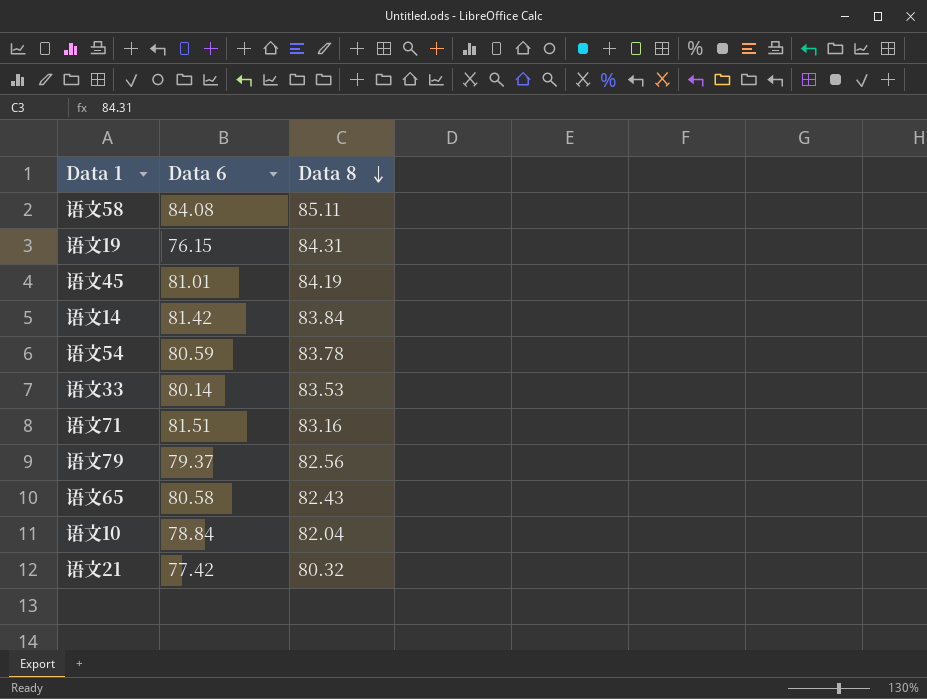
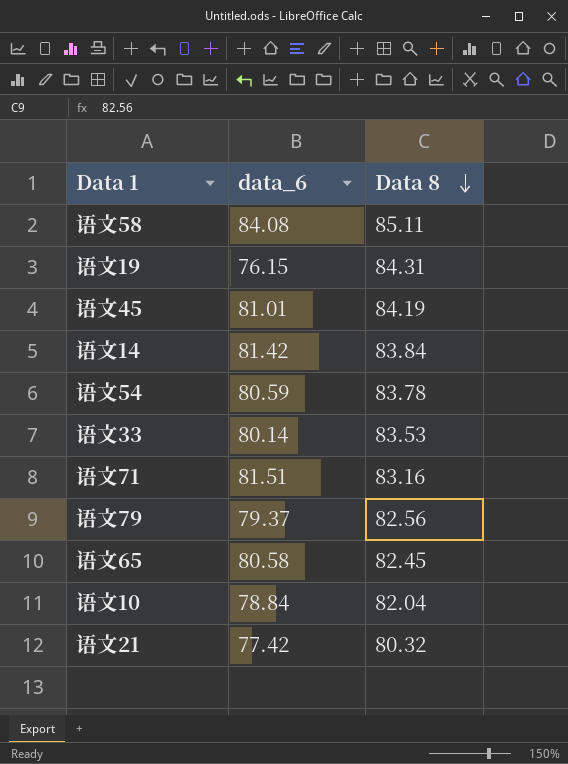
column name: Data 6 -> data_6
语文65 | Data 8: 82.43 -> 82.45

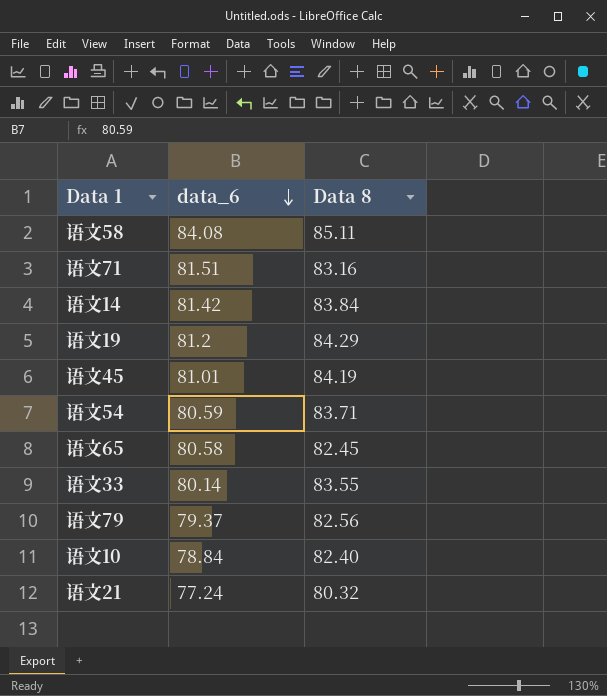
row order: Data 8 descending -> data_6 descending
语文19 | data_6: 76.15 -> 81.2
语文19 | Data 8: 84.31 -> 84.29
语文54 | Data 8: 83.78 -> 83.71
语文33 | Data 8: 83.53 -> 83.55
语文10 | Data 8: 82.04 -> 82.40
语文21 | data_6: 77.42 -> 77.24

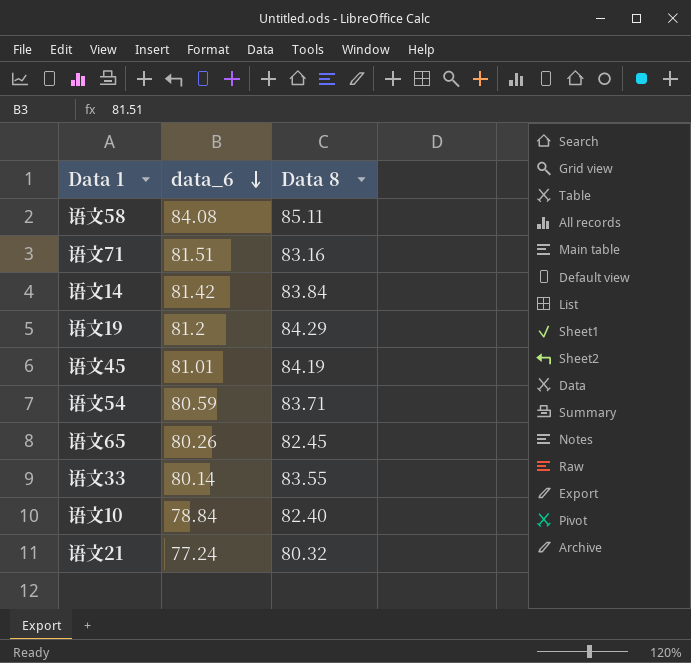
row 语文79: 79.37 | 82.56 -> none
语文65 | data_6: 80.58 -> 80.26

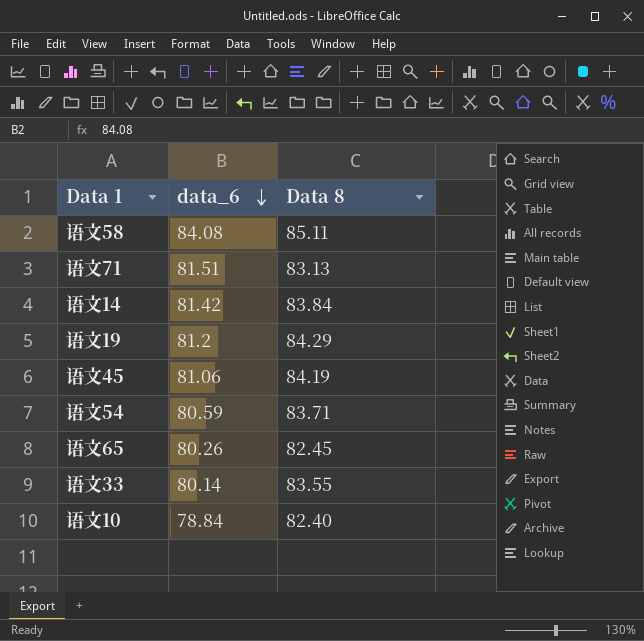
row 语文21: 77.24 | 80.32 -> none
语文71 | Data 8: 83.16 -> 83.13
语文45 | data_6: 81.01 -> 81.06

